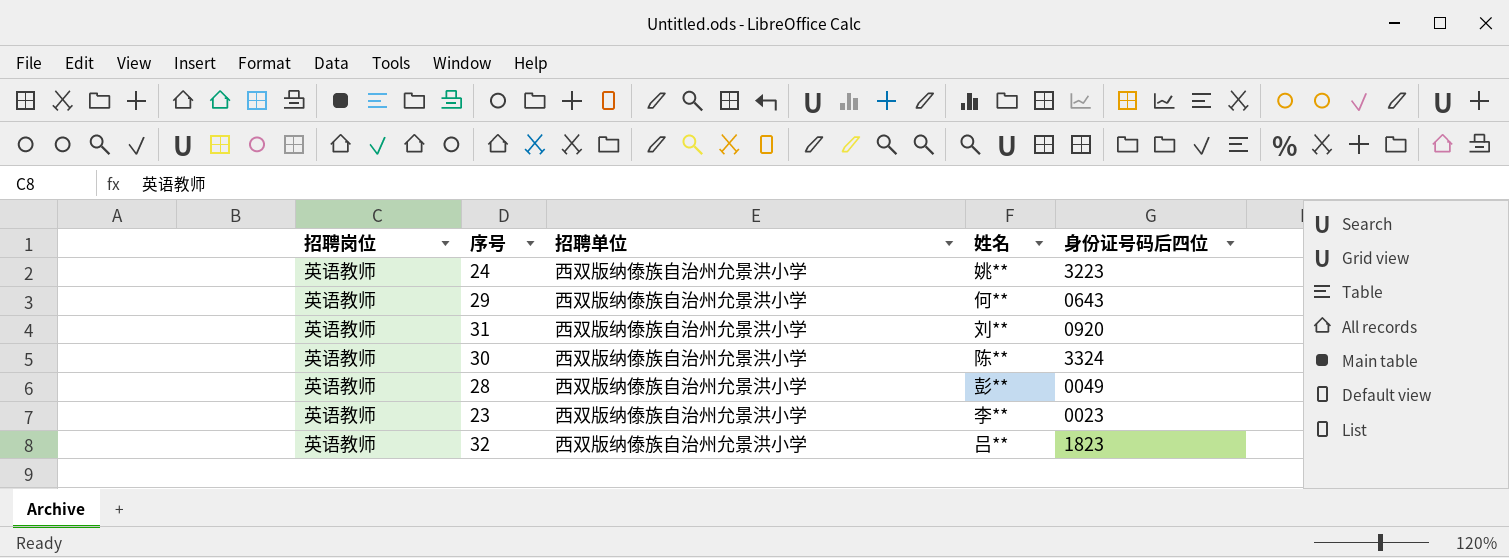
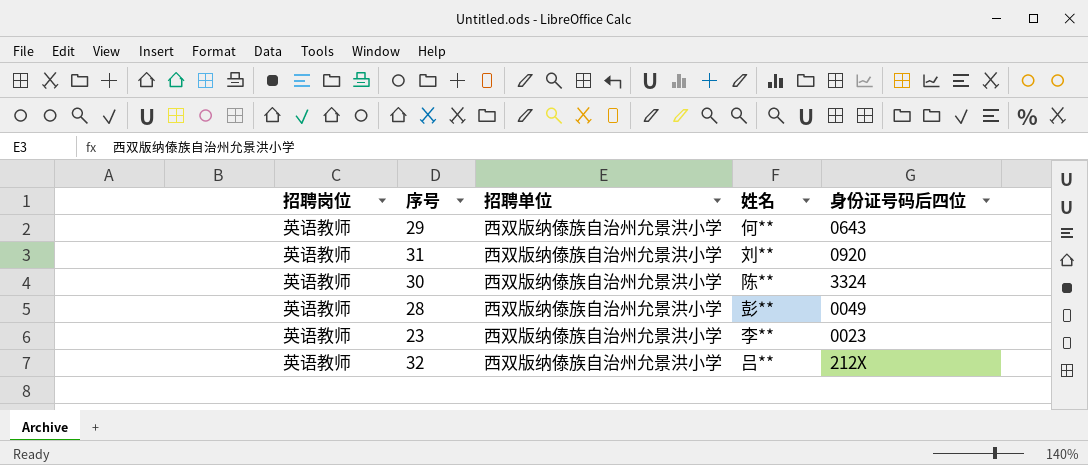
row 24: 英语教师 | 西双版纳傣族自治州允景洪小学 | 姚** | 3223 -> none
32 | 身份证号码后四位: 1823 -> 212X

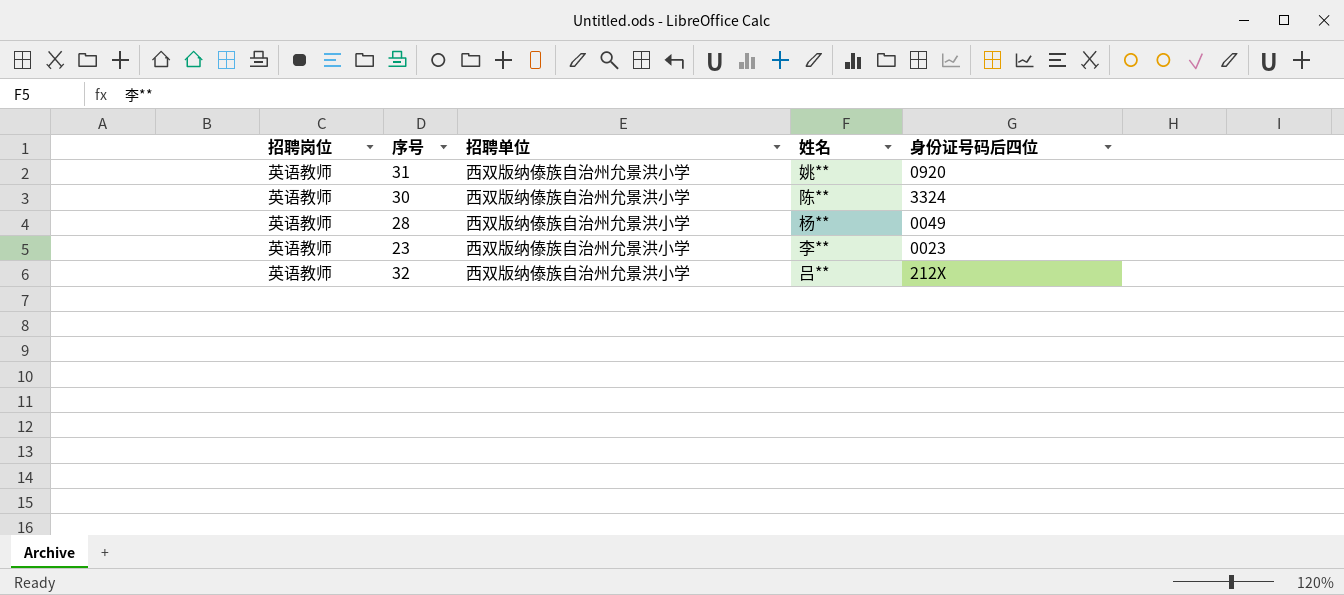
row 29: 英语教师 | 西双版纳傣族自治州允景洪小学 | 何** | 0643 -> none
31 | 姓名: 刘** -> 姚**
28 | 姓名: 彭** -> 杨**

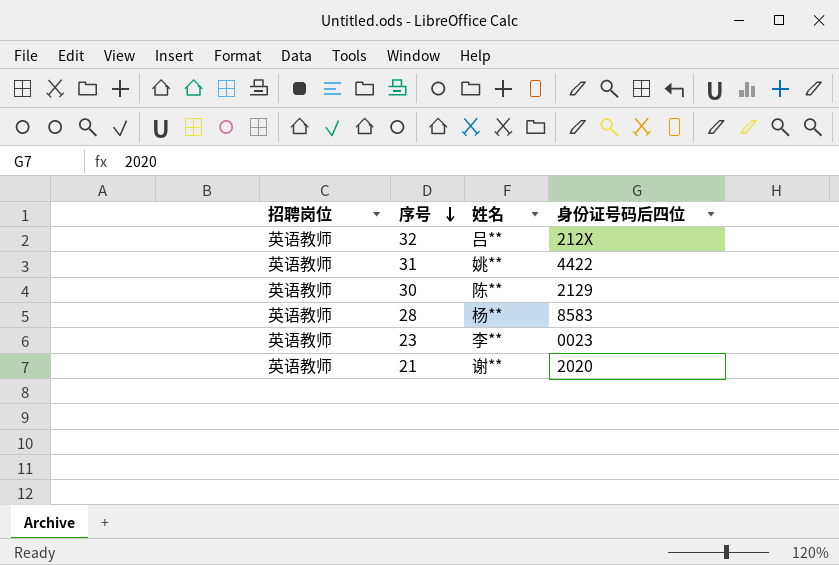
row order: none -> 序号 descending
column 招聘单位 | position: 3 -> none
31 | 身份证号码后四位: 0920 -> 4422
30 | 身份证号码后四位: 3324 -> 2129
28 | 身份证号码后四位: 0049 -> 8583
row 21: none -> 英语教师 | 谢** | 2020

